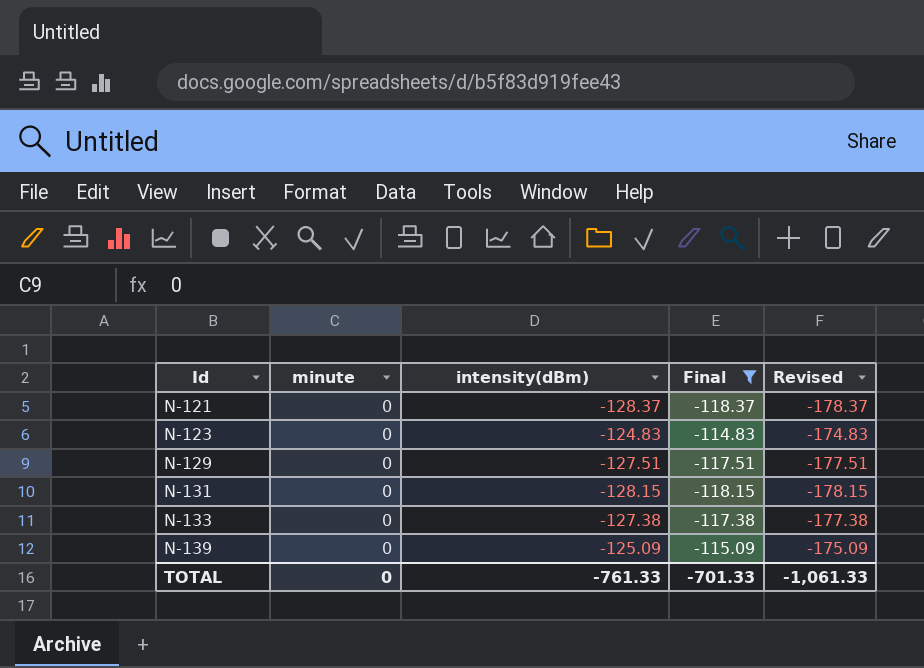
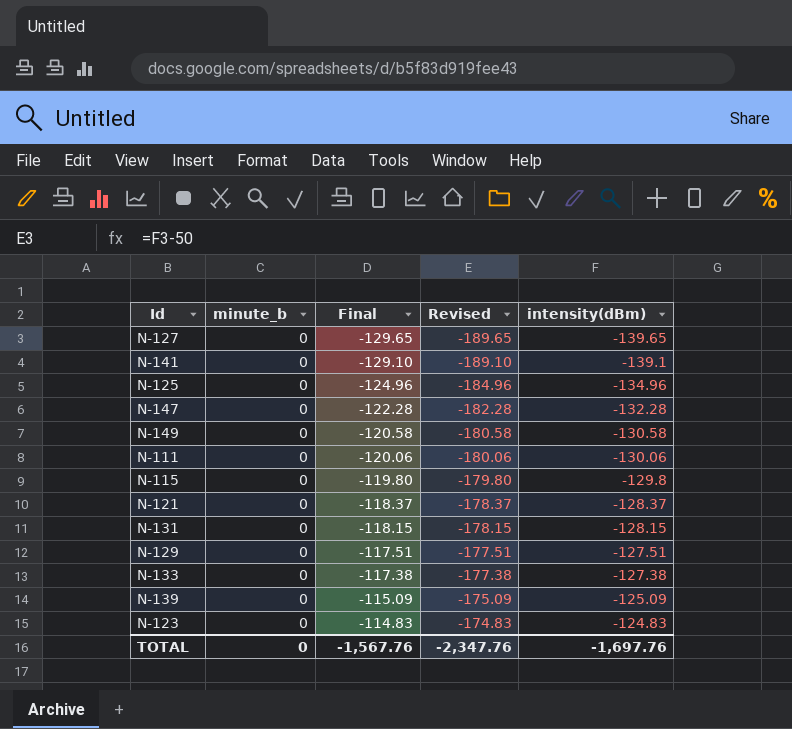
filter: Final >= -118.37 -> none
row order: Id ascending -> Final ascending
column name: minute -> minute_b
column intensity(dBm) | position: 3 -> 5
TOTAL | Final: -701.33 -> -1,567.76
TOTAL | Revised: -1,061.33 -> -2,347.76
TOTAL | intensity(dBm): -761.33 -> -1,697.76

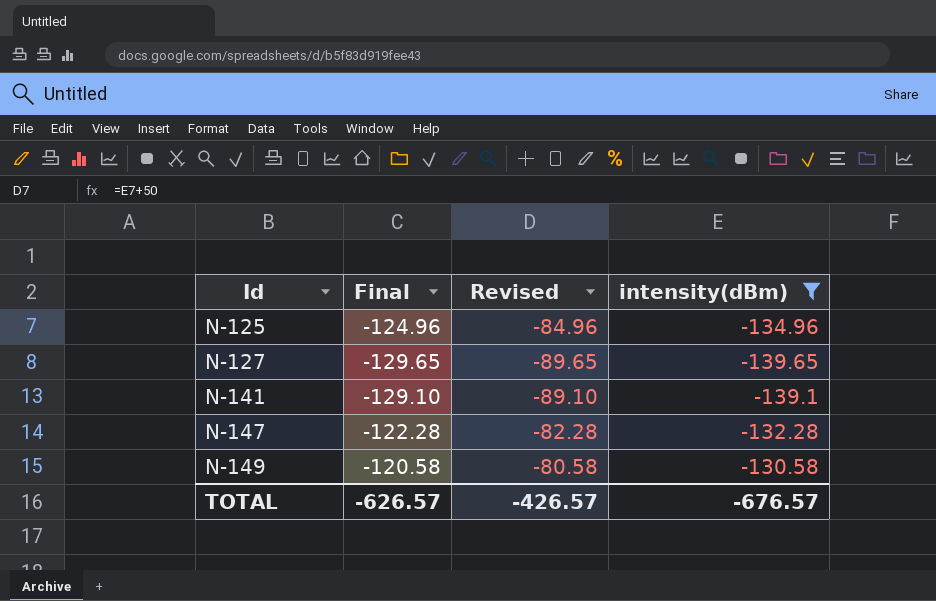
filter: none -> intensity(dBm) <= -130.58
row order: Final ascending -> Id ascending
column minute_b | position: 2 -> none
column Revised | formula: [intensity(dBm)] - 50 -> [intensity(dBm)] + 50
TOTAL | Final: -1,567.76 -> -626.57
TOTAL | Revised: -2,347.76 -> -426.57
TOTAL | intensity(dBm): -1,697.76 -> -676.57

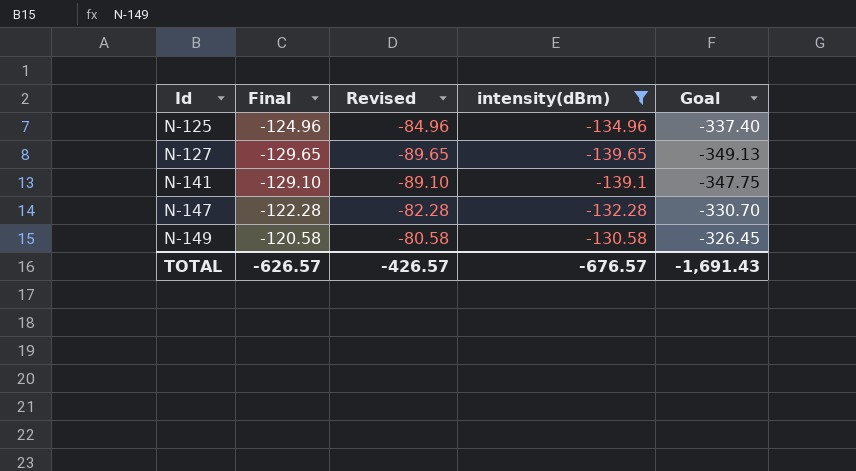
column Goal | formula: none -> [intensity(dBm)] * 2.5

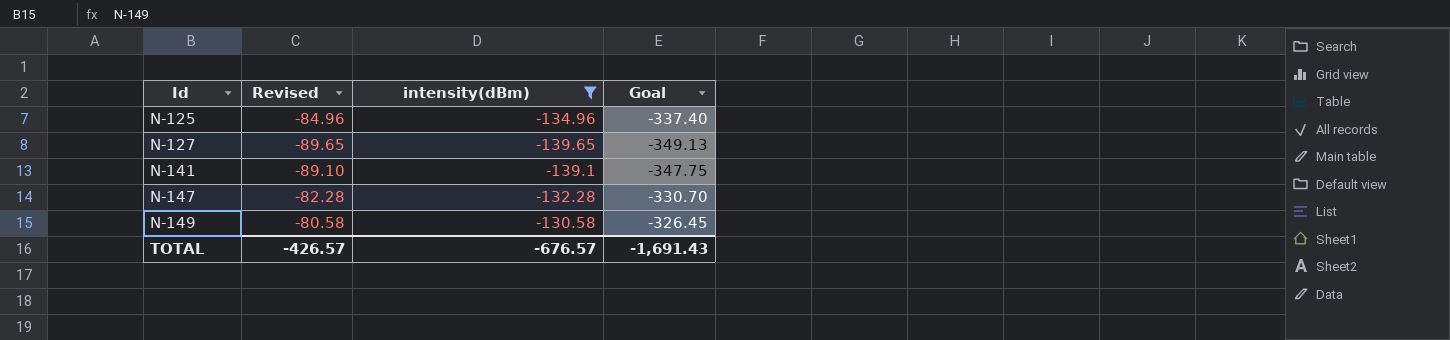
column Final | formula: [intensity(dBm)] + 10 -> none

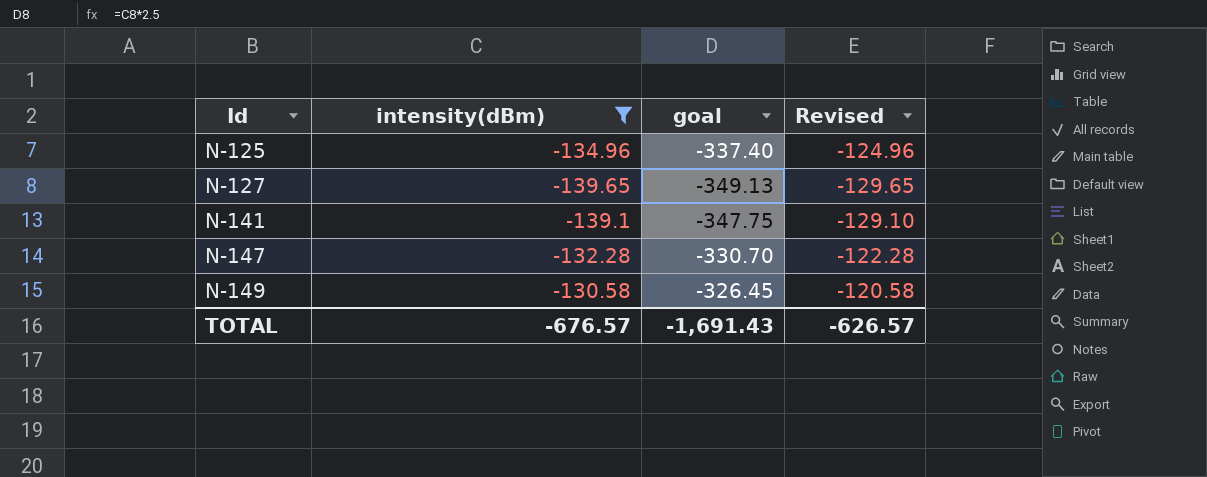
column name: Goal -> goal
column Revised | formula: [intensity(dBm)] + 50 -> [intensity(dBm)] + 10
column Revised | position: 2 -> 4
TOTAL | Revised: -426.57 -> -626.57

